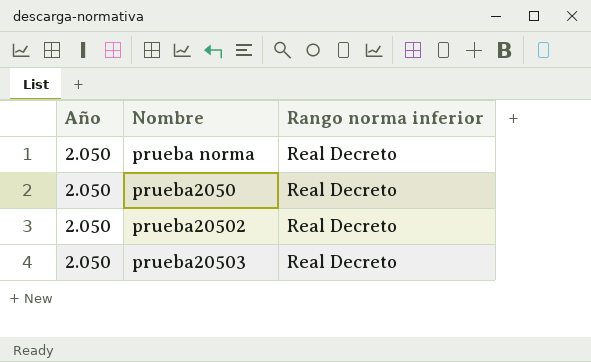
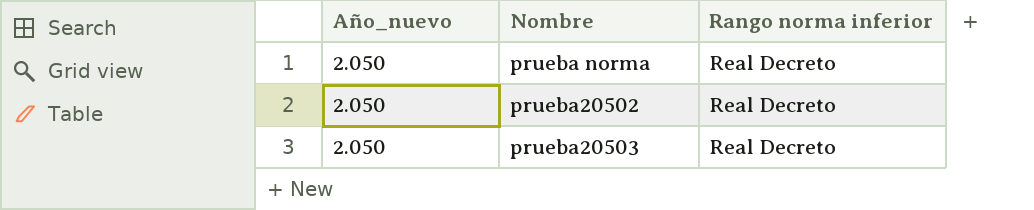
column name: Año -> Año_nuevo
row prueba2050: 2.050 | Real Decreto -> none

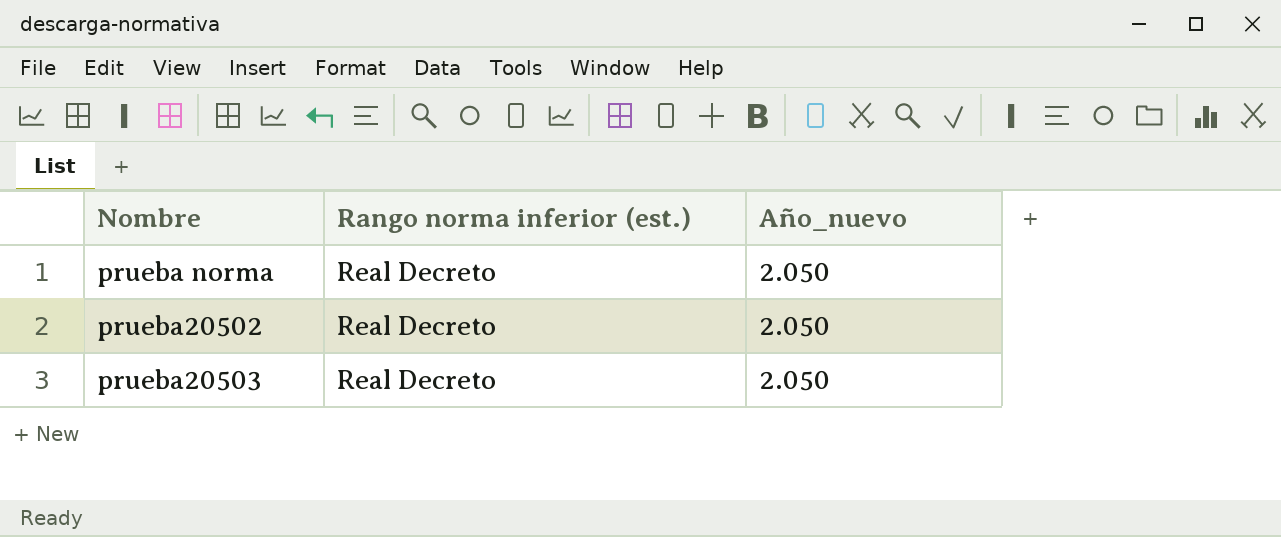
column name: Rango norma inferior -> Rango norma inferior (est.)
column Año_nuevo | position: 1 -> 3

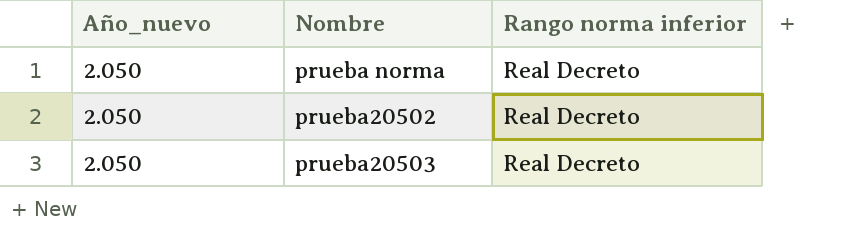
column Año_nuevo | position: 3 -> 1
column name: Rango norma inferior (est.) -> Rango norma inferior

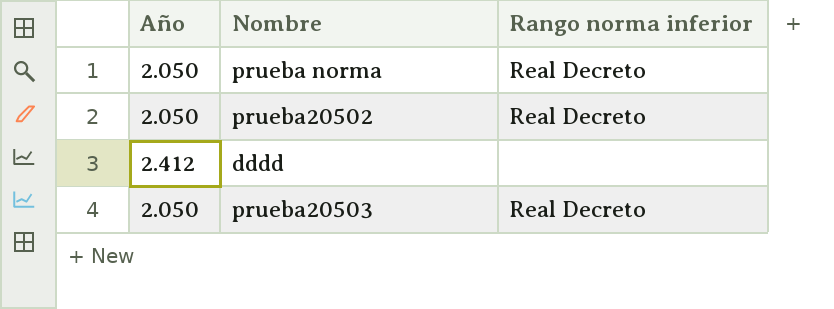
column name: Año_nuevo -> Año
row dddd: none -> 2.412 | none

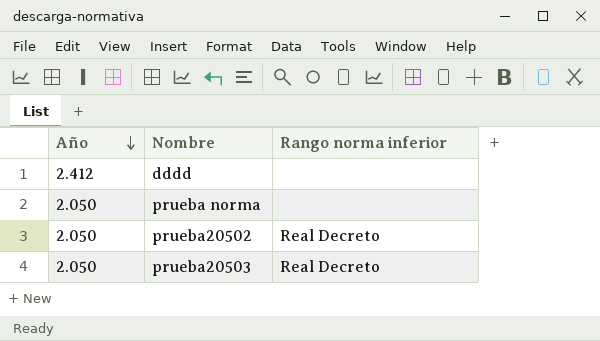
row order: none -> Año descending
prueba norma | Rango norma inferior: Real Decreto -> none

